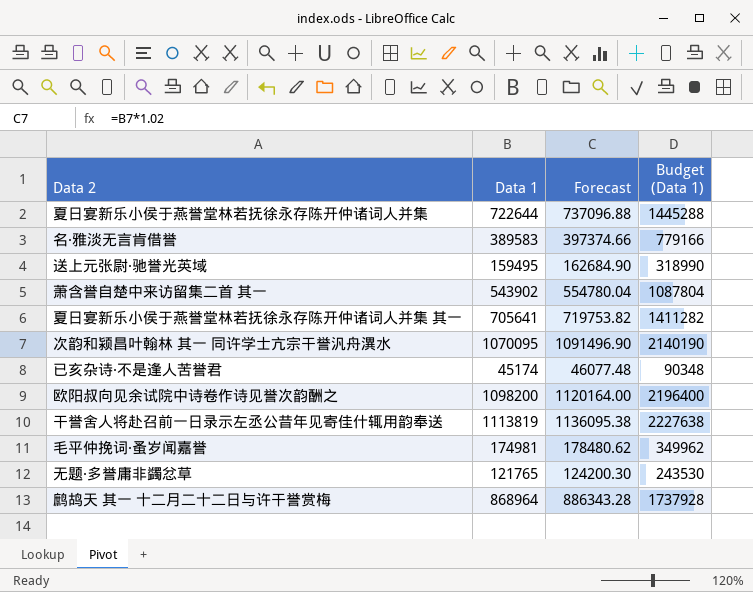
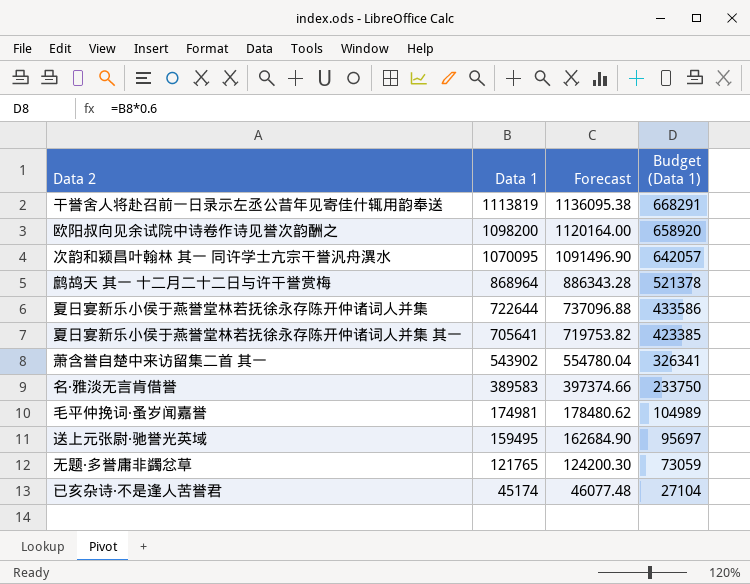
row order: none -> Data 1 descending
column Budget (Data 1) | formula: [Data 1] * 2 -> [Data 1] * 0.6

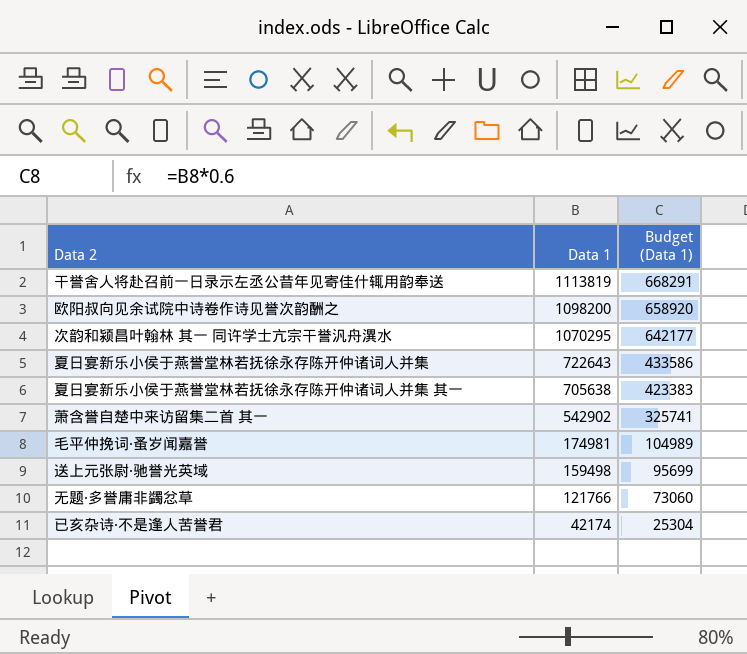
column Forecast | formula: [Data 1] * 1.02 -> none
row 鹧鸪天 其一 十二月二十二日与许干誉赏梅: 868964 | 886343.28 | 521378 -> none
row 名·雅淡无言肯借誉: 389583 | 397374.66 | 233750 -> none
次韵和颍昌叶翰林 其一 同许学士亢宗干誉汎舟潩水 | Data 1: 1070095 -> 1070295
次韵和颍昌叶翰林 其一 同许学士亢宗干誉汎舟潩水 | Budget (Data 1): 642057 -> 642177
夏日宴新乐小侯于燕誉堂林若抚徐永存陈开仲诸词人并集 | Data 1: 722644 -> 722643
夏日宴新乐小侯于燕誉堂林若抚徐永存陈开仲诸词人并集 其一 | Data 1: 705641 -> 705638
夏日宴新乐小侯于燕誉堂林若抚徐永存陈开仲诸词人并集 其一 | Budget (Data 1): 423385 -> 423383
萧含誉自楚中来访留集二首 其一 | Data 1: 543902 -> 542902
萧含誉自楚中来访留集二首 其一 | Budget (Data 1): 326341 -> 325741
送上元张尉·驰誉光英域 | Data 1: 159495 -> 159498
送上元张尉·驰誉光英域 | Budget (Data 1): 95697 -> 95699
无题·多誉庸非蠲忿草 | Data 1: 121765 -> 121766
无题·多誉庸非蠲忿草 | Budget (Data 1): 73059 -> 73060
已亥杂诗·不是逢人苦誉君 | Data 1: 45174 -> 42174
已亥杂诗·不是逢人苦誉君 | Budget (Data 1): 27104 -> 25304

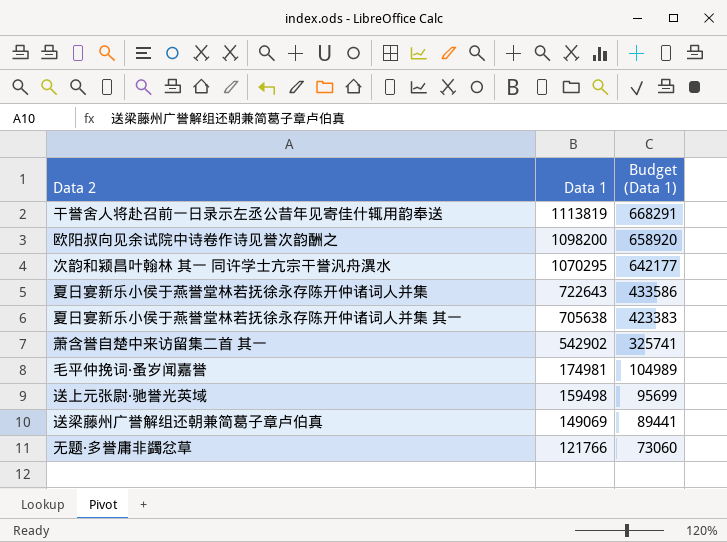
row 已亥杂诗·不是逢人苦誉君: 42174 | 25304 -> none
row 送梁藤州广誉解组还朝兼简葛子章卢伯真: none -> 149069 | 89441

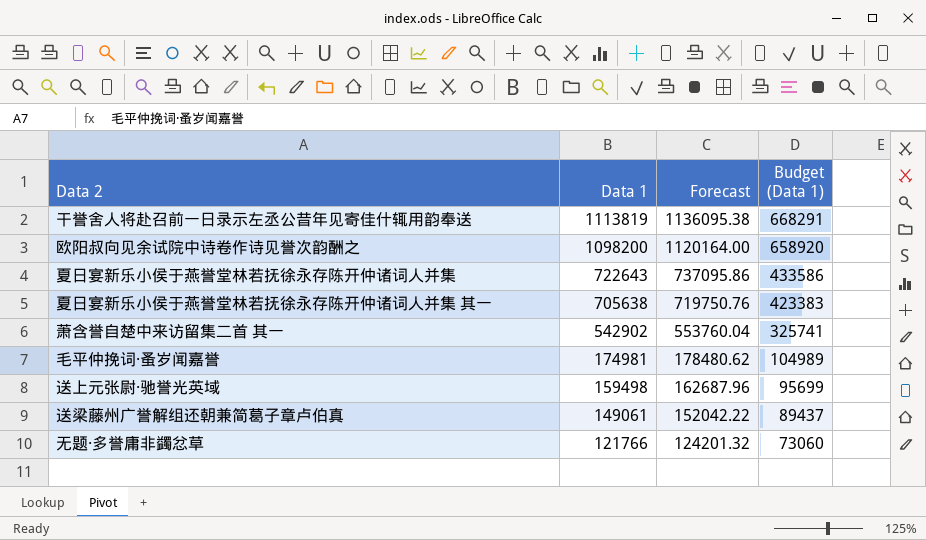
column Forecast | formula: none -> [Data 1] * 1.02
row 次韵和颍昌叶翰林 其一 同许学士亢宗干誉汎舟潩水: 1070295 | 642177 -> none
送梁藤州广誉解组还朝兼简葛子章卢伯真 | Data 1: 149069 -> 149061
送梁藤州广誉解组还朝兼简葛子章卢伯真 | Budget (Data 1): 89441 -> 89437

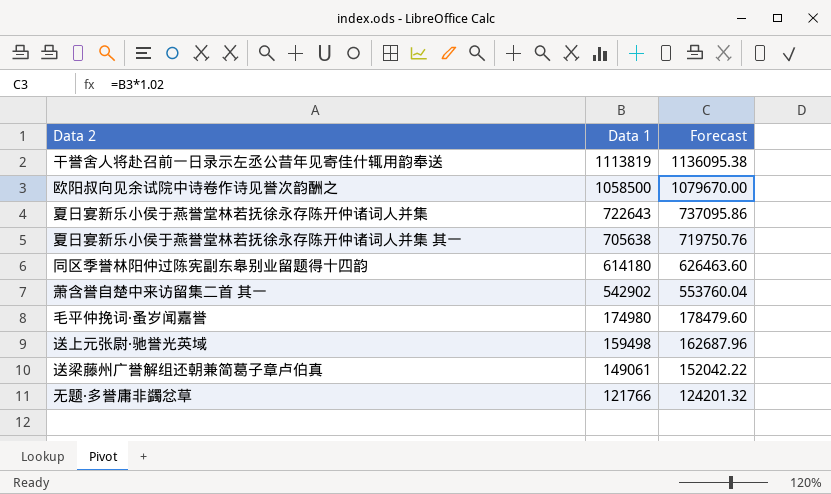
column Budget (Data 1) | formula: [Data 1] * 0.6 -> none
欧阳叔向见余试院中诗卷作诗见誉次韵酬之 | Data 1: 1098200 -> 1058500
欧阳叔向见余试院中诗卷作诗见誉次韵酬之 | Forecast: 1120164.00 -> 1079670.00
row 同区季誉林阳仲过陈宪副东皋别业留题得十四韵: none -> 614180 | 626463.60
毛平仲挽词·蚤岁闻嘉誉 | Data 1: 174981 -> 174980
毛平仲挽词·蚤岁闻嘉誉 | Forecast: 178480.62 -> 178479.60

